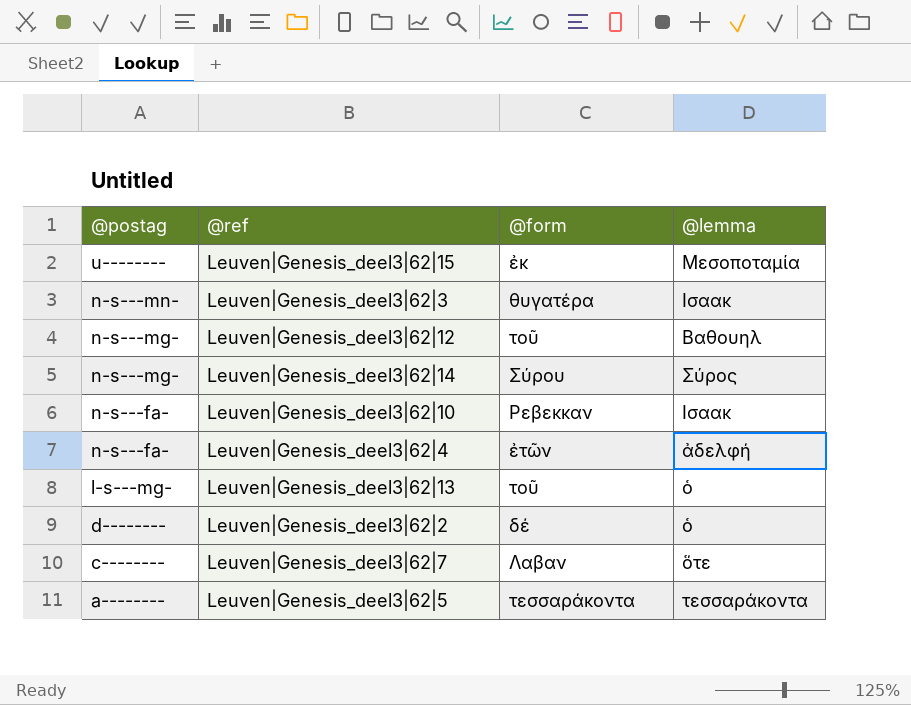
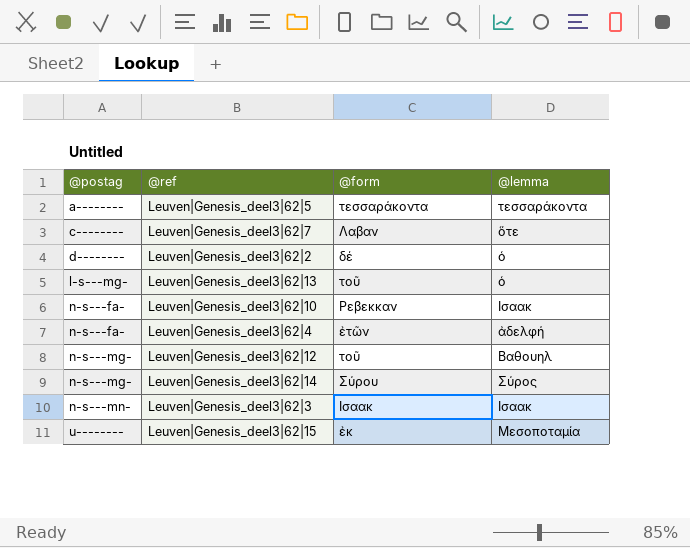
row order: @postag descending -> @postag ascending
Leuven|Genesis_deel3|62|3 | @form: θυγατέρα -> Ισαακ

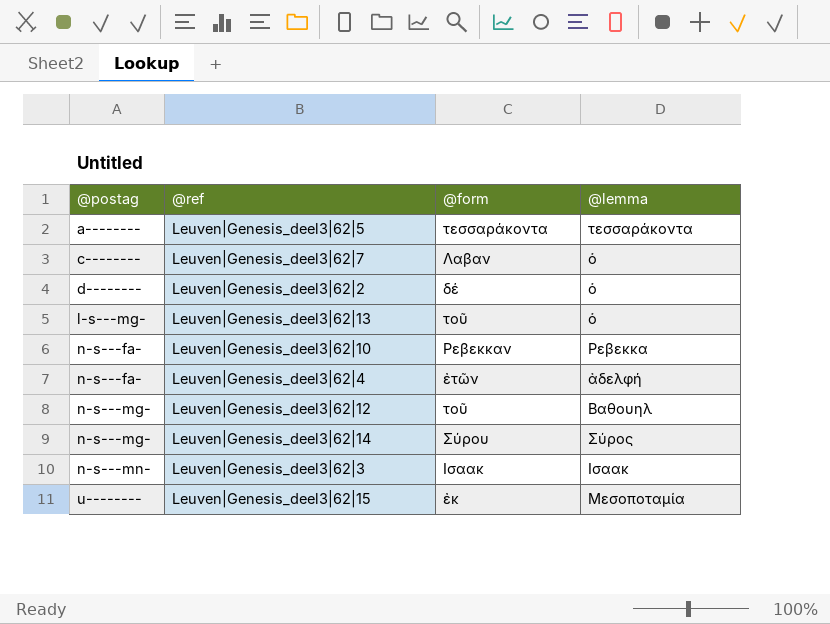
Leuven|Genesis_deel3|62|7 | @lemma: ὅτε -> ὁ
Leuven|Genesis_deel3|62|10 | @lemma: Ισαακ -> Ρεβεκκα

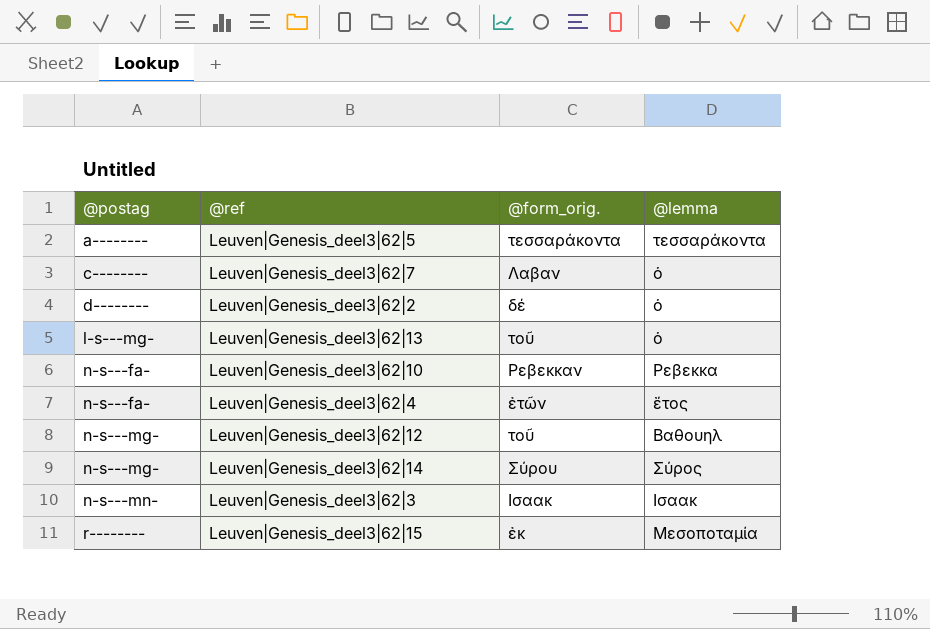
column name: @form -> @form_orig.
Leuven|Genesis_deel3|62|4 | @lemma: ἀδελφή -> ἔτος
Leuven|Genesis_deel3|62|15 | @postag: u-------- -> r--------

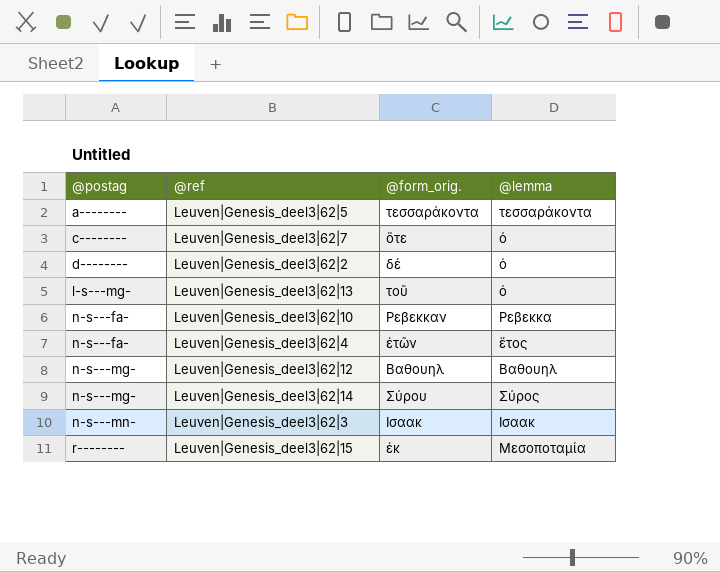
Leuven|Genesis_deel3|62|7 | @form_orig.: Λαβαν -> ὅτε
Leuven|Genesis_deel3|62|12 | @form_orig.: τοῦ -> Βαθουηλ

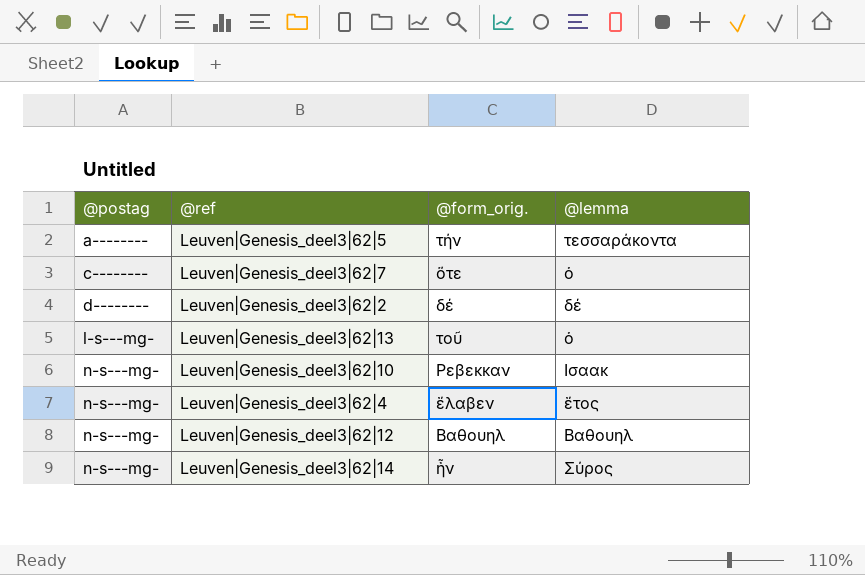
row Leuven|Genesis_deel3|62|3: n-s---mn- | Ισαακ | Ισαακ -> none
row Leuven|Genesis_deel3|62|15: r-------- | ἐκ | Μεσοποταμία -> none
Leuven|Genesis_deel3|62|5 | @form_orig.: τεσσαράκοντα -> τήν
Leuven|Genesis_deel3|62|2 | @lemma: ὁ -> δέ
Leuven|Genesis_deel3|62|10 | @postag: n-s---fa- -> n-s---mg-
Leuven|Genesis_deel3|62|10 | @lemma: Ρεβεκκα -> Ισαακ
Leuven|Genesis_deel3|62|4 | @postag: n-s---fa- -> n-s---mg-
Leuven|Genesis_deel3|62|4 | @form_orig.: ἐτῶν -> ἔλαβεν
Leuven|Genesis_deel3|62|14 | @form_orig.: Σύρου -> ἦν

